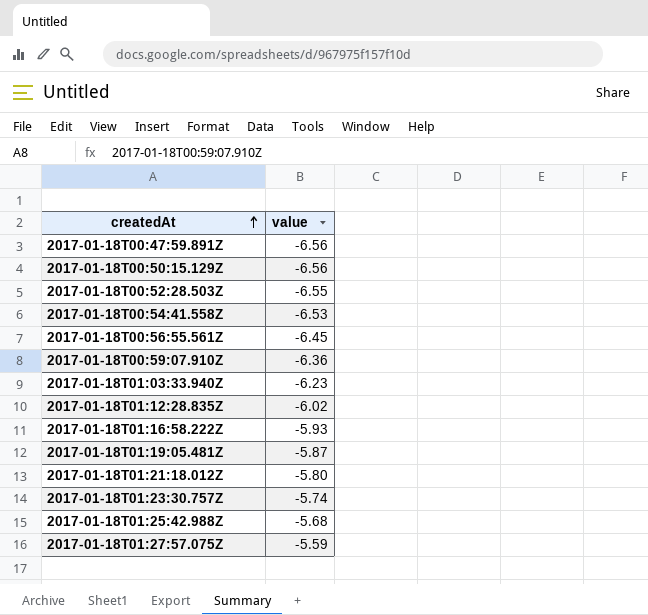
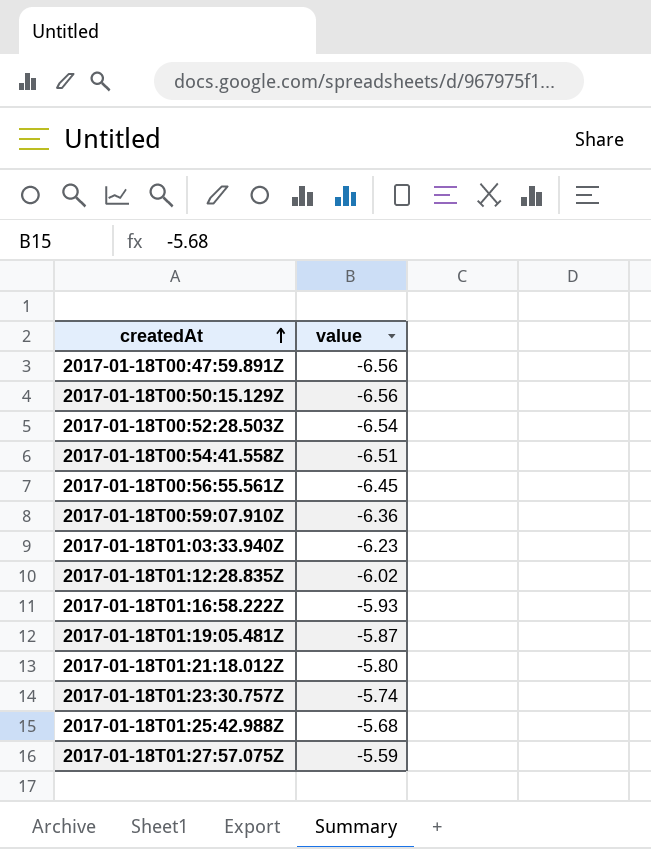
2017-01-18T00:52:28.503Z | value: -6.55 -> -6.54
2017-01-18T00:54:41.558Z | value: -6.53 -> -6.51

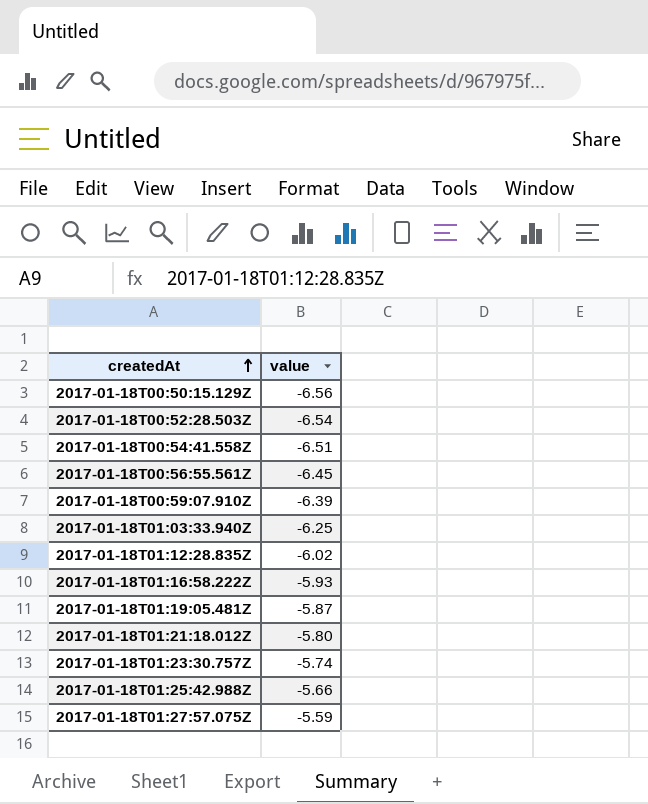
row 2017-01-18T00:47:59.891Z: -6.56 -> none
2017-01-18T00:59:07.910Z | value: -6.36 -> -6.39
2017-01-18T01:03:33.940Z | value: -6.23 -> -6.25
2017-01-18T01:25:42.988Z | value: -5.68 -> -5.66

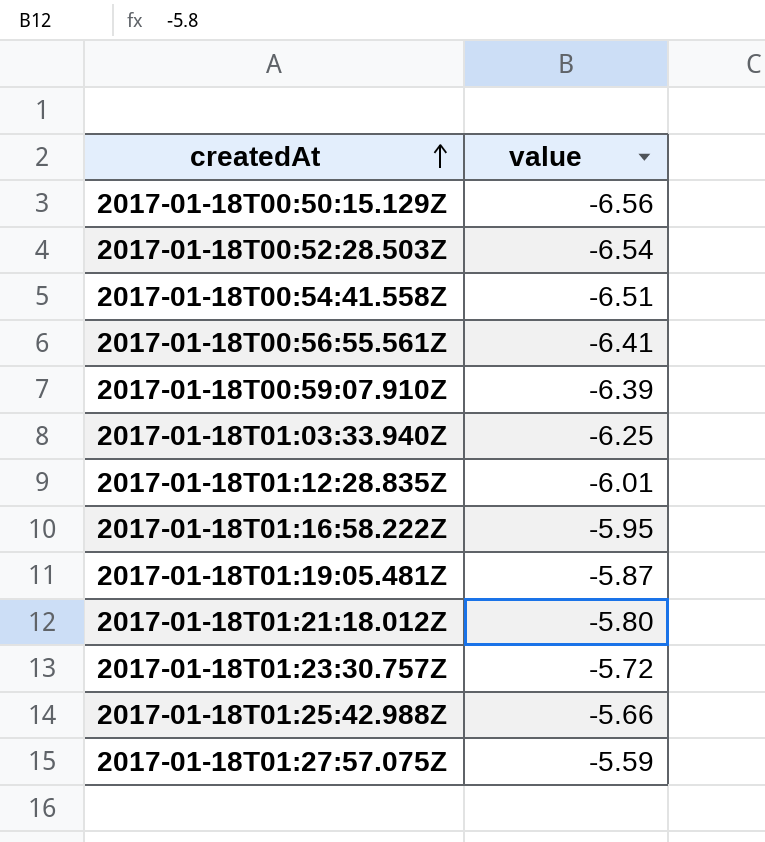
2017-01-18T00:56:55.561Z | value: -6.45 -> -6.41
2017-01-18T01:12:28.835Z | value: -6.02 -> -6.01
2017-01-18T01:16:58.222Z | value: -5.93 -> -5.95
2017-01-18T01:23:30.757Z | value: -5.74 -> -5.72

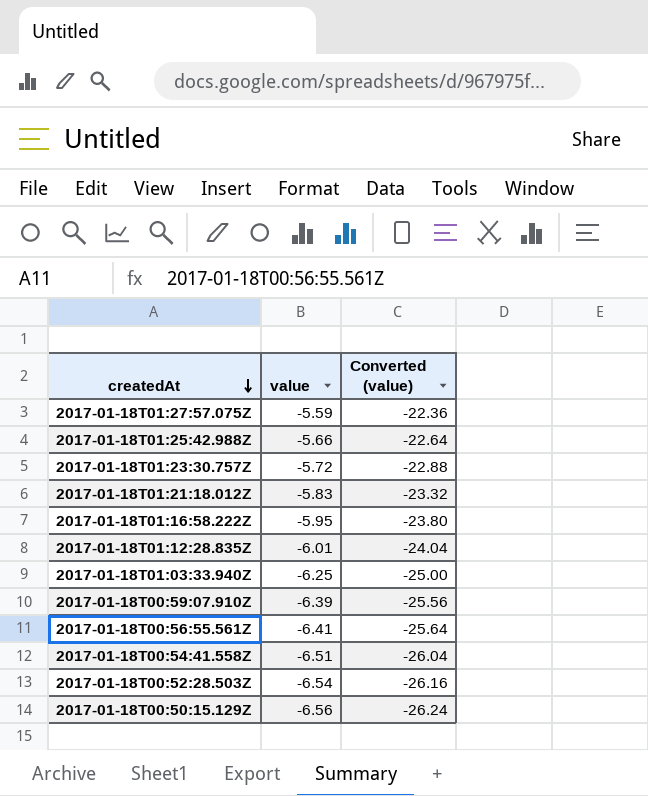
row order: createdAt ascending -> createdAt descending
column Converted (value) | formula: none -> [value] * 4
row 2017-01-18T01:19:05.481Z: -5.87 -> none
2017-01-18T01:21:18.012Z | value: -5.80 -> -5.83

